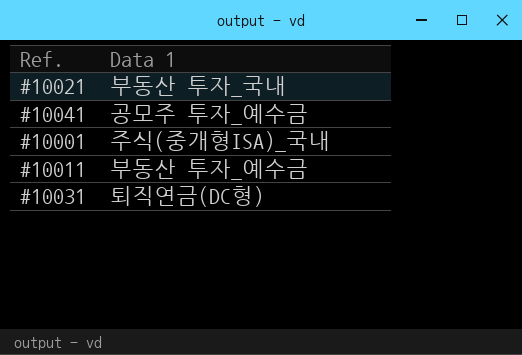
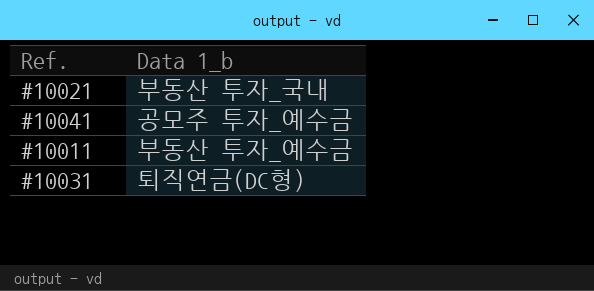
column name: Data 1 -> Data 1_b
row #10001: 주식(중개형ISA)_국내 -> none

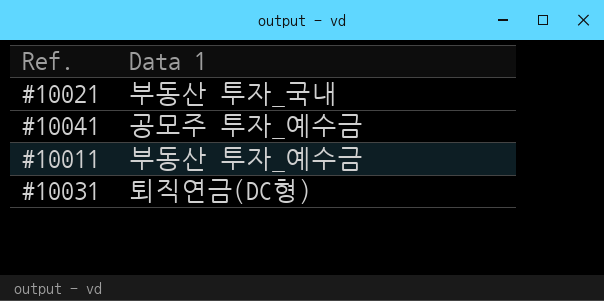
column name: Data 1_b -> Data 1

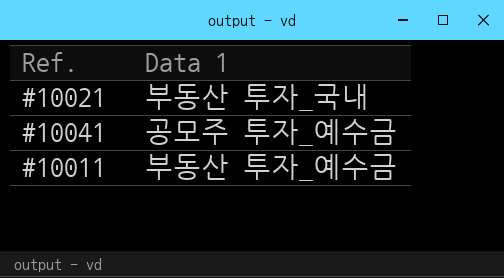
row #10031: 퇴직연금(DC형) -> none

